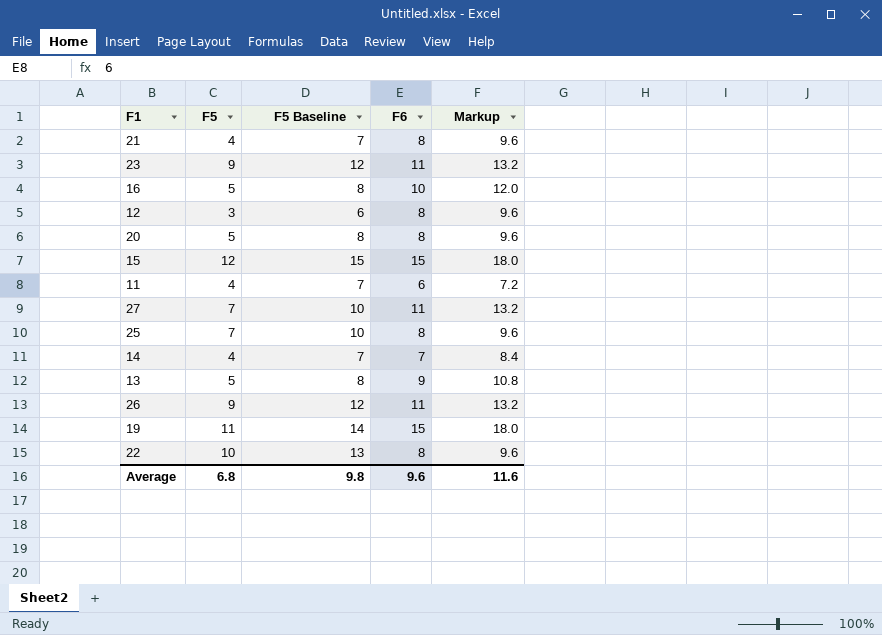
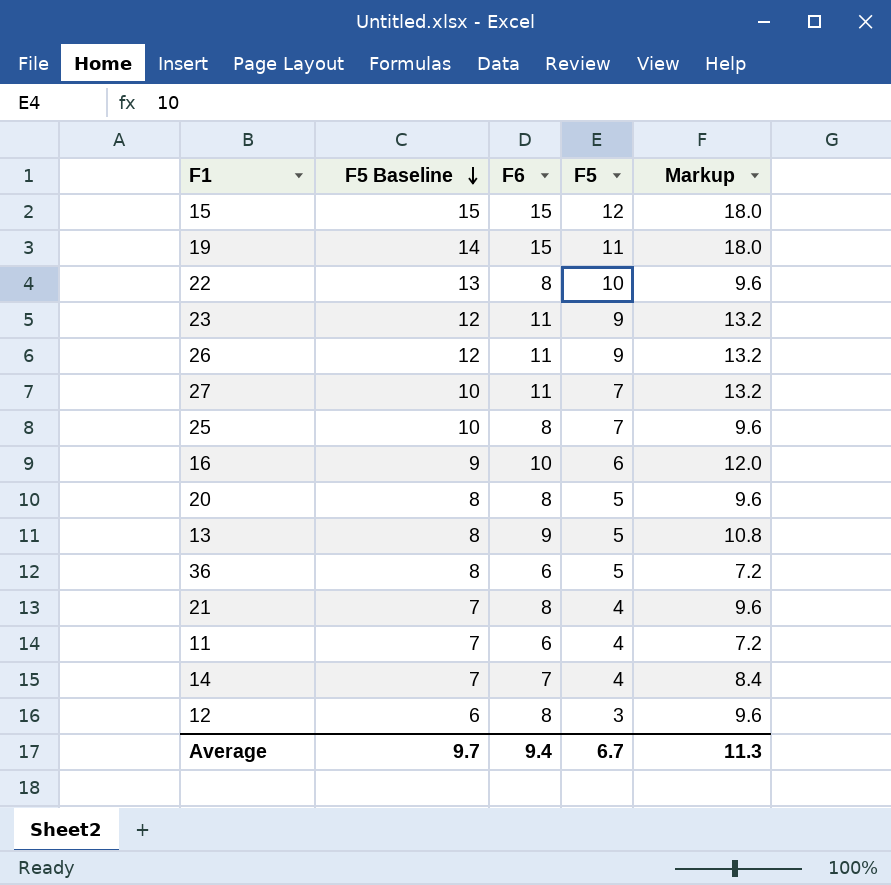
row order: none -> F5 Baseline descending
column F5 | position: 2 -> 4
16 | F5 Baseline: 8 -> 9
16 | F5: 5 -> 6
row 36: none -> 8 | 6 | 5 | 7.2
Average | F5 Baseline: 9.8 -> 9.7
Average | F6: 9.6 -> 9.4
Average | F5: 6.8 -> 6.7
Average | Markup: 11.6 -> 11.3

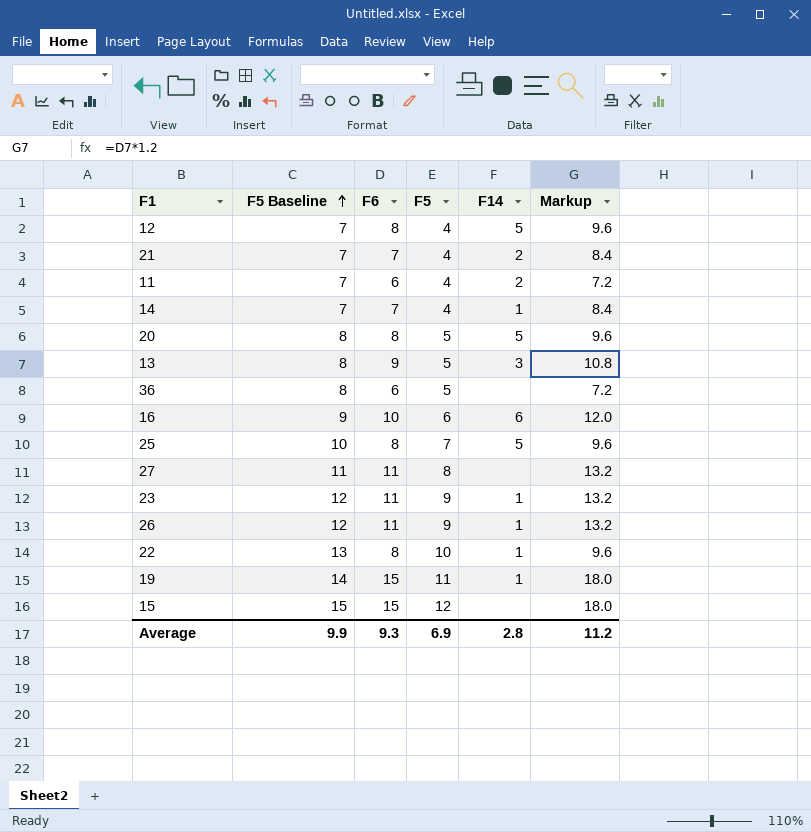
row order: F5 Baseline descending -> F5 Baseline ascending
column F14 | position: none -> 5
12 | F5 Baseline: 6 -> 7
12 | F5: 3 -> 4
21 | F6: 8 -> 7
21 | Markup: 9.6 -> 8.4
27 | F5 Baseline: 10 -> 11
27 | F5: 7 -> 8
Average | F5 Baseline: 9.7 -> 9.9
Average | F6: 9.4 -> 9.3
Average | F5: 6.7 -> 6.9
Average | Markup: 11.3 -> 11.2

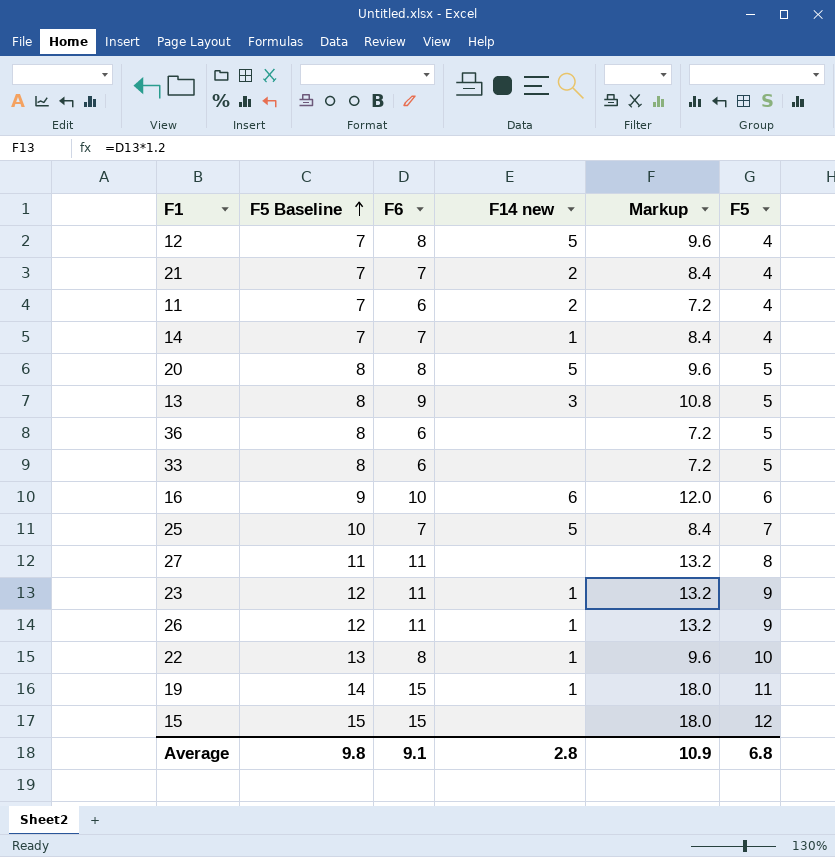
column name: F14 -> F14 new
column F5 | position: 4 -> 6
row 33: none -> 8 | 6 | none | 7.2 | 5
25 | F6: 8 -> 7
25 | Markup: 9.6 -> 8.4
Average | F5 Baseline: 9.9 -> 9.8
Average | F6: 9.3 -> 9.1
Average | Markup: 11.2 -> 10.9
Average | F5: 6.9 -> 6.8

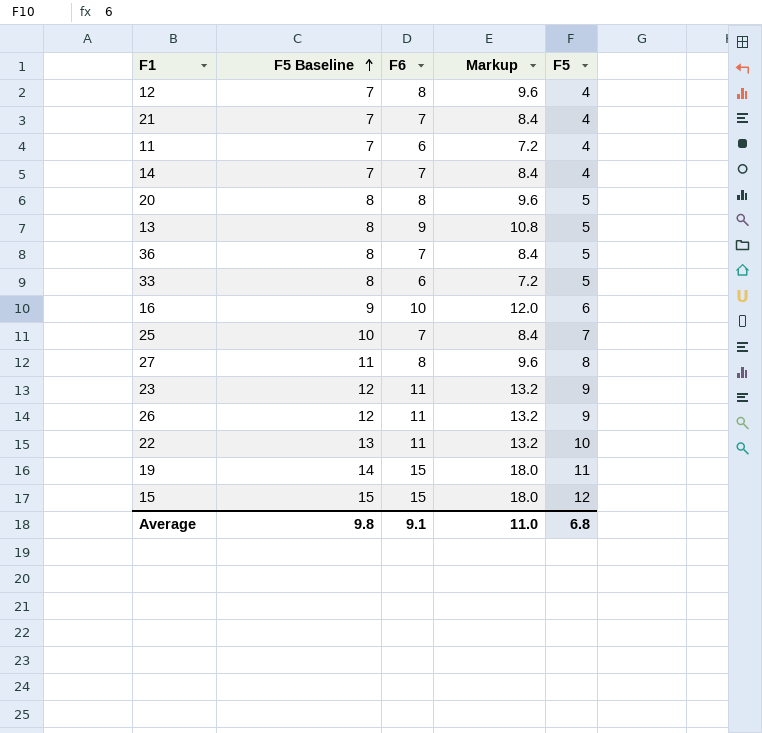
column F14 new | position: 4 -> none
36 | F6: 6 -> 7
36 | Markup: 7.2 -> 8.4
27 | F6: 11 -> 8
27 | Markup: 13.2 -> 9.6
22 | F6: 8 -> 11
22 | Markup: 9.6 -> 13.2
Average | Markup: 10.9 -> 11.0

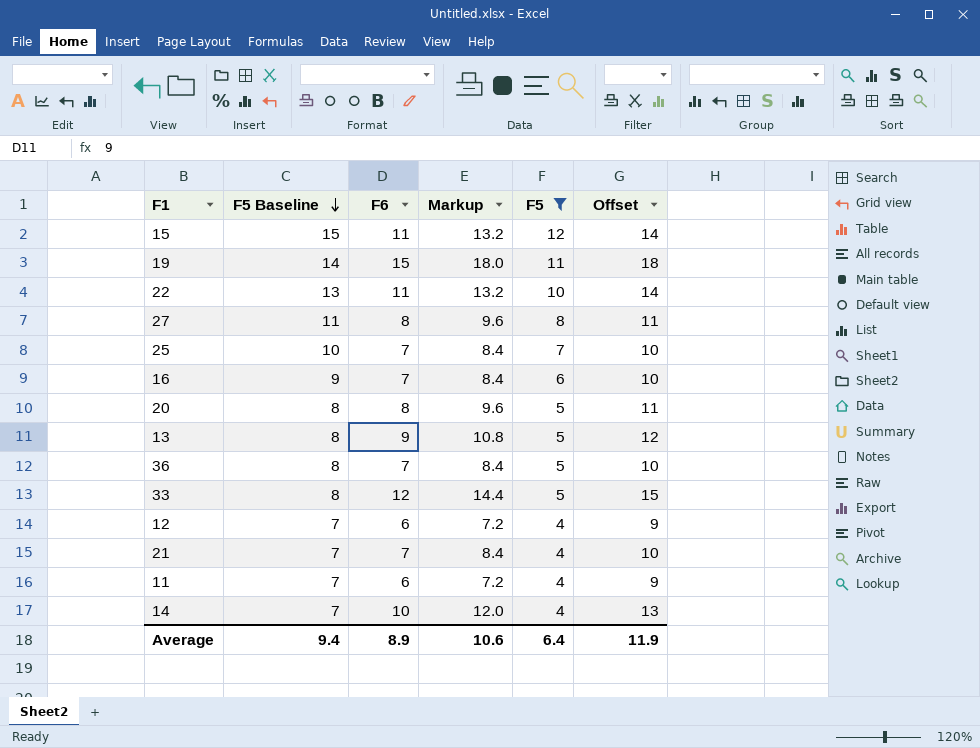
filter: none -> F5 != 9
row order: F5 Baseline ascending -> F5 Baseline descending
column Offset | formula: none -> [F6] + 3
15 | F6: 15 -> 11
15 | Markup: 18.0 -> 13.2
16 | F6: 10 -> 7
16 | Markup: 12.0 -> 8.4
33 | F6: 6 -> 12
33 | Markup: 7.2 -> 14.4
12 | F6: 8 -> 6
12 | Markup: 9.6 -> 7.2
14 | F6: 7 -> 10
14 | Markup: 8.4 -> 12.0
Average | F5 Baseline: 9.8 -> 9.4
Average | F6: 9.1 -> 8.9
Average | Markup: 11.0 -> 10.6
Average | F5: 6.8 -> 6.4

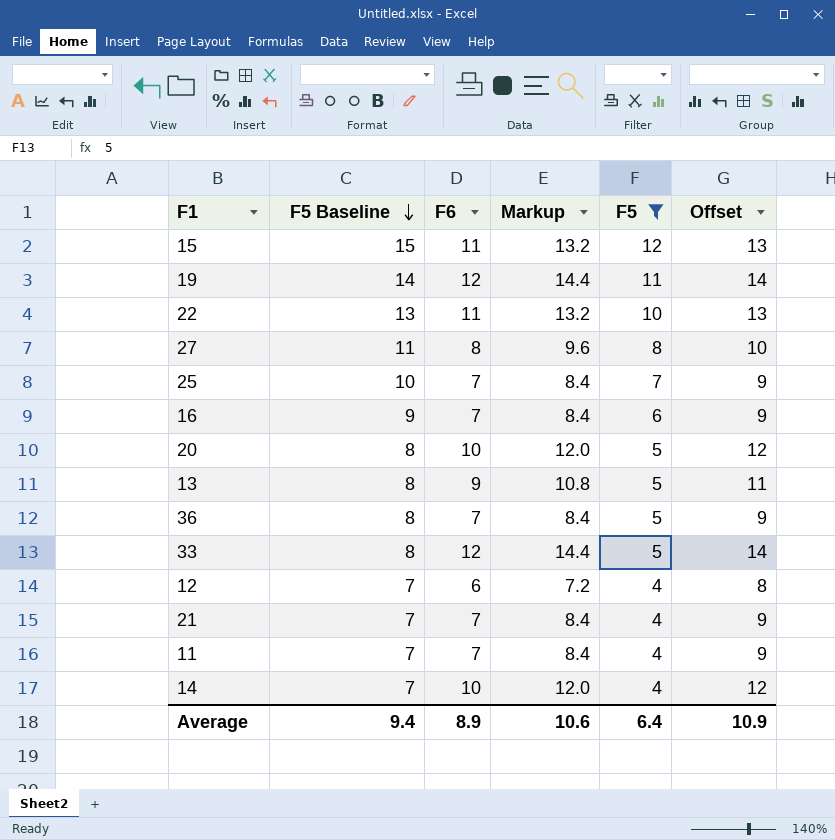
column Offset | formula: [F6] + 3 -> [F6] + 2
19 | F6: 15 -> 12
19 | Markup: 18.0 -> 14.4
20 | F6: 8 -> 10
20 | Markup: 9.6 -> 12.0
11 | F6: 6 -> 7
11 | Markup: 7.2 -> 8.4
Average | Offset: 11.9 -> 10.9

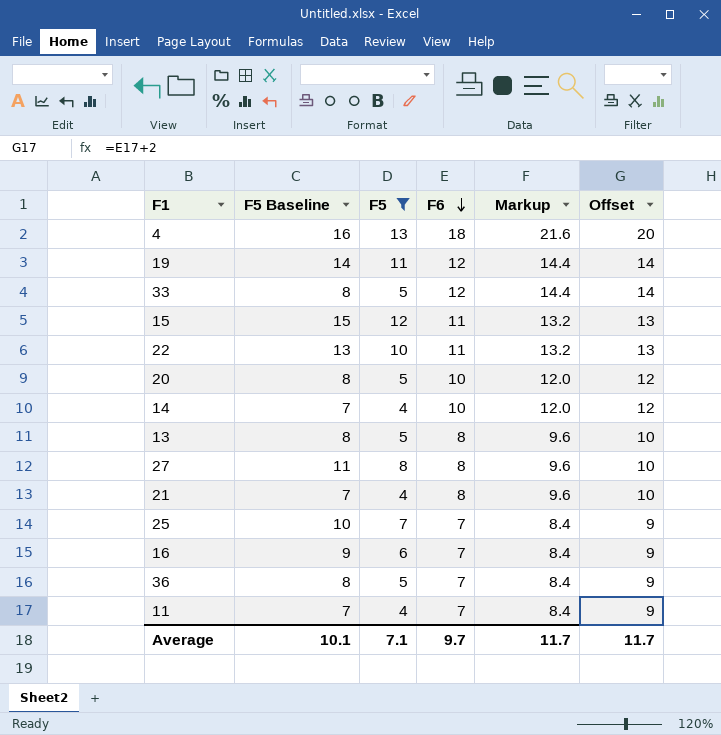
row order: F5 Baseline descending -> F6 descending
column F5 | position: 5 -> 3
row 12: 7 | 6 | 7.2 | 4 | 8 -> none
row 4: none -> 16 | 13 | 18 | 21.6 | 20
13 | F6: 9 -> 8
13 | Markup: 10.8 -> 9.6
13 | Offset: 11 -> 10
21 | F6: 7 -> 8
21 | Markup: 8.4 -> 9.6
21 | Offset: 9 -> 10
Average | F5 Baseline: 9.4 -> 10.1
Average | F5: 6.4 -> 7.1
Average | F6: 8.9 -> 9.7
Average | Markup: 10.6 -> 11.7
Average | Offset: 10.9 -> 11.7

